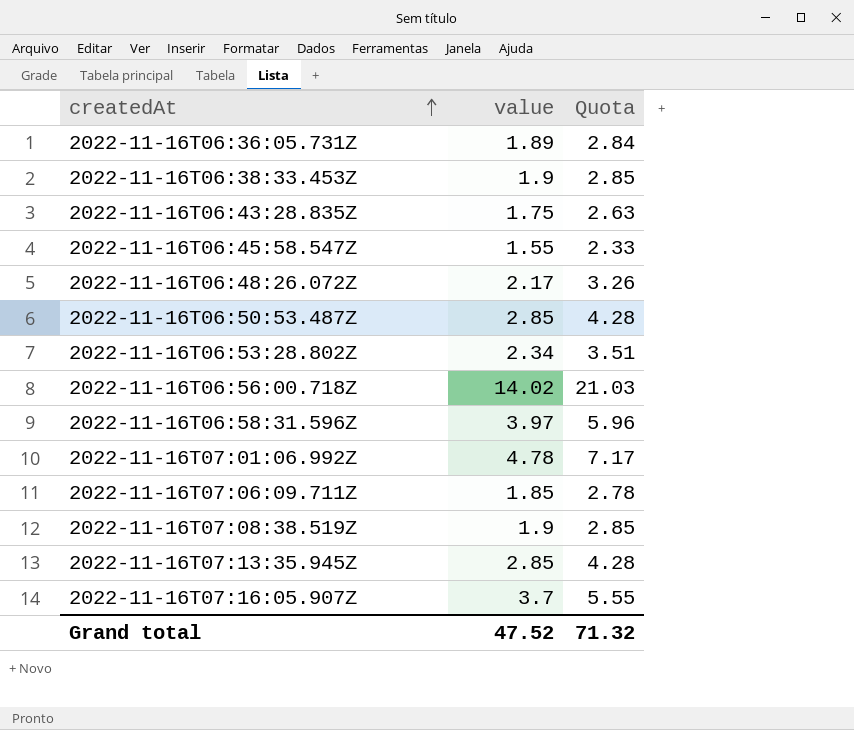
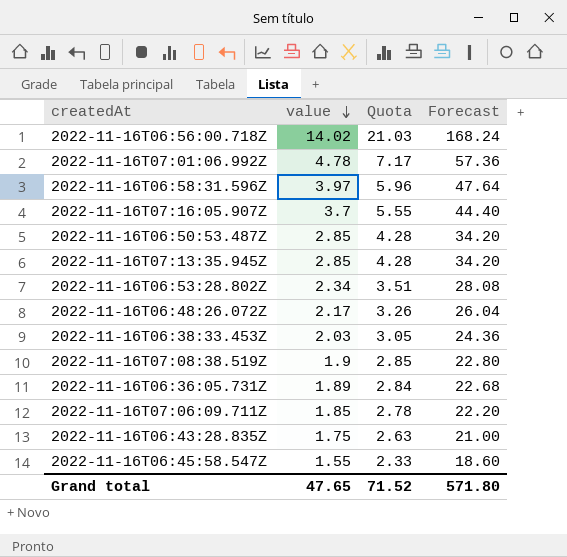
row order: createdAt ascending -> value descending
column Forecast | formula: none -> [value] * 12
2022-11-16T06:38:33.453Z | value: 1.9 -> 2.03
2022-11-16T06:38:33.453Z | Quota: 2.85 -> 3.05
Grand total | value: 47.52 -> 47.65
Grand total | Quota: 71.32 -> 71.52

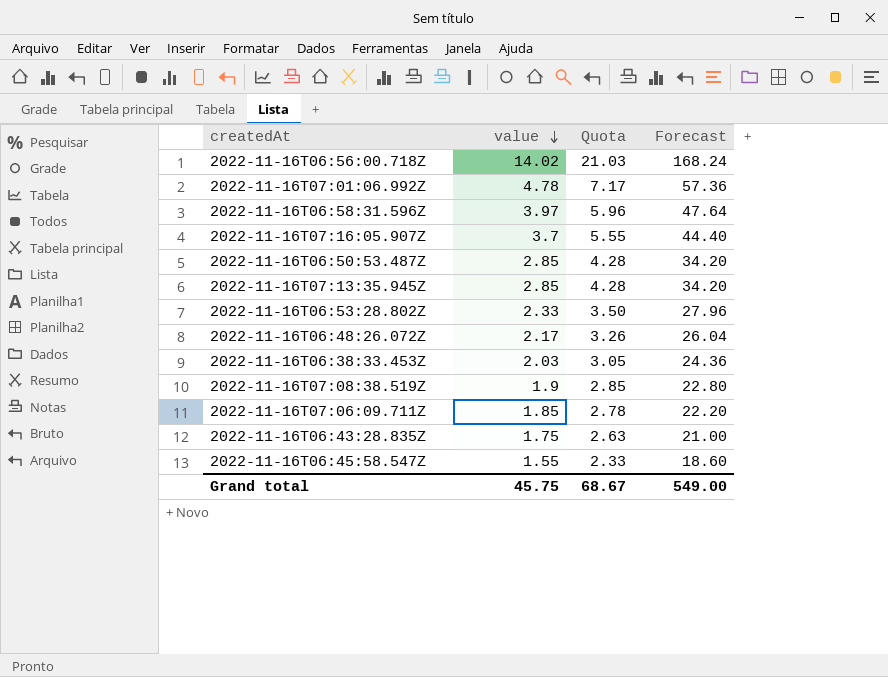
row 2022-11-16T06:36:05.731Z: 1.89 | 2.84 | 22.68 -> none
2022-11-16T06:53:28.802Z | value: 2.34 -> 2.33
2022-11-16T06:53:28.802Z | Quota: 3.51 -> 3.50
2022-11-16T06:53:28.802Z | Forecast: 28.08 -> 27.96
Grand total | value: 47.65 -> 45.75
Grand total | Quota: 71.52 -> 68.67
Grand total | Forecast: 571.80 -> 549.00

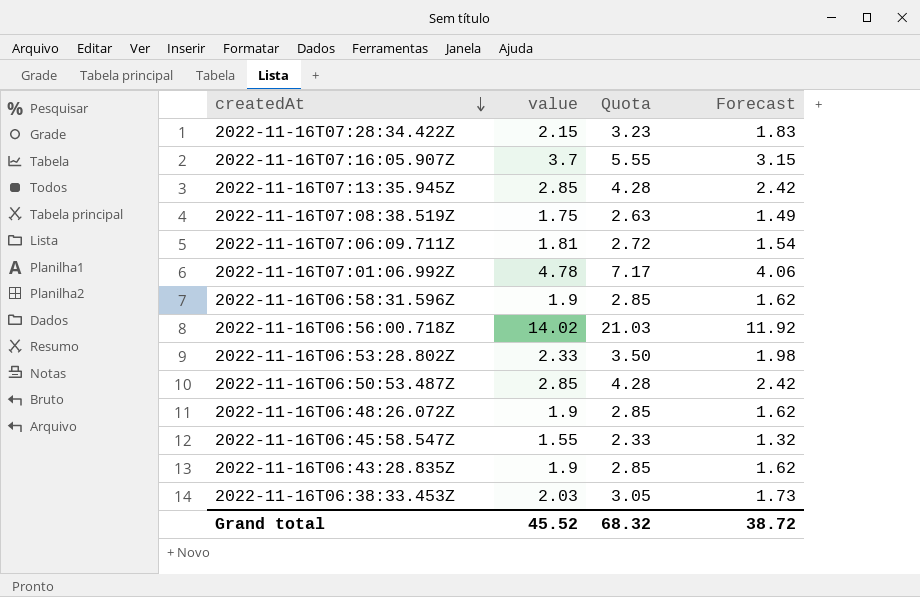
row order: value descending -> createdAt descending
column Forecast | formula: [value] * 12 -> [value] * 0.85
row 2022-11-16T07:28:34.422Z: none -> 2.15 | 3.23 | 1.83
2022-11-16T07:08:38.519Z | value: 1.9 -> 1.75
2022-11-16T07:08:38.519Z | Quota: 2.85 -> 2.63
2022-11-16T07:06:09.711Z | value: 1.85 -> 1.81
2022-11-16T07:06:09.711Z | Quota: 2.78 -> 2.72
2022-11-16T06:58:31.596Z | value: 3.97 -> 1.9
2022-11-16T06:58:31.596Z | Quota: 5.96 -> 2.85
2022-11-16T06:48:26.072Z | value: 2.17 -> 1.9
2022-11-16T06:48:26.072Z | Quota: 3.26 -> 2.85
2022-11-16T06:43:28.835Z | value: 1.75 -> 1.9
2022-11-16T06:43:28.835Z | Quota: 2.63 -> 2.85
Grand total | value: 45.75 -> 45.52
Grand total | Quota: 68.67 -> 68.32
Grand total | Forecast: 549.00 -> 38.72

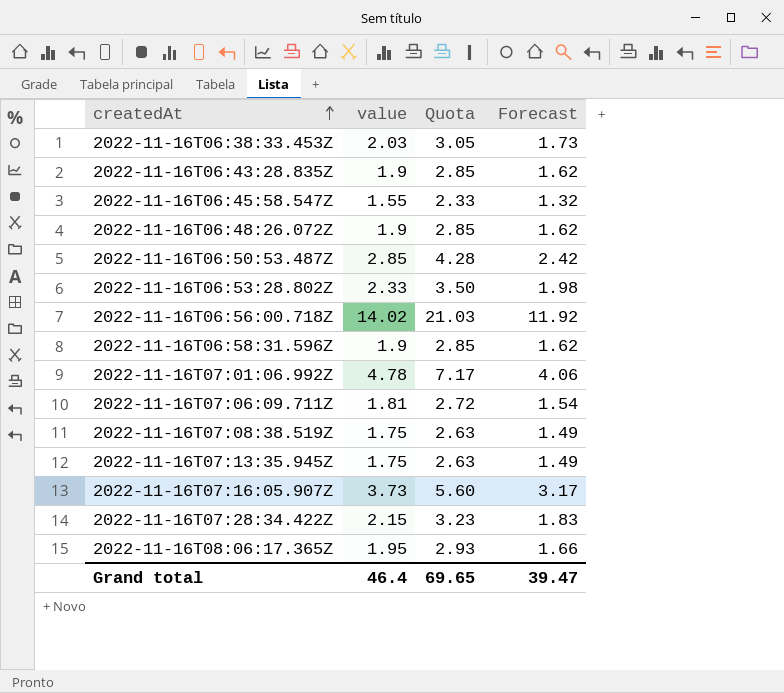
row order: createdAt descending -> createdAt ascending
2022-11-16T07:13:35.945Z | value: 2.85 -> 1.75
2022-11-16T07:13:35.945Z | Quota: 4.28 -> 2.63
2022-11-16T07:13:35.945Z | Forecast: 2.42 -> 1.49
2022-11-16T07:16:05.907Z | value: 3.7 -> 3.73
2022-11-16T07:16:05.907Z | Quota: 5.55 -> 5.60
2022-11-16T07:16:05.907Z | Forecast: 3.15 -> 3.17
row 2022-11-16T08:06:17.365Z: none -> 1.95 | 2.93 | 1.66
Grand total | value: 45.52 -> 46.4
Grand total | Quota: 68.32 -> 69.65
Grand total | Forecast: 38.72 -> 39.47

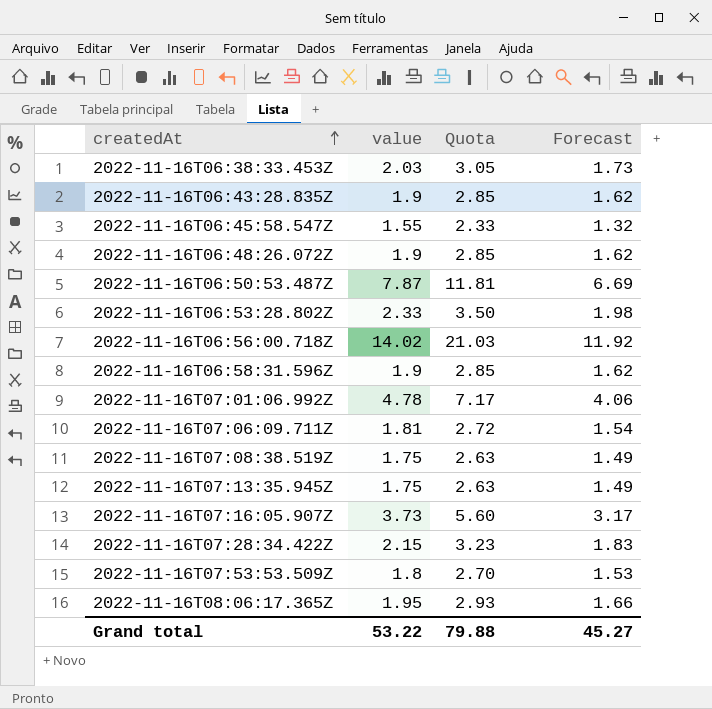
2022-11-16T06:50:53.487Z | value: 2.85 -> 7.87
2022-11-16T06:50:53.487Z | Quota: 4.28 -> 11.81
2022-11-16T06:50:53.487Z | Forecast: 2.42 -> 6.69
row 2022-11-16T07:53:53.509Z: none -> 1.8 | 2.70 | 1.53
Grand total | value: 46.4 -> 53.22
Grand total | Quota: 69.65 -> 79.88
Grand total | Forecast: 39.47 -> 45.27

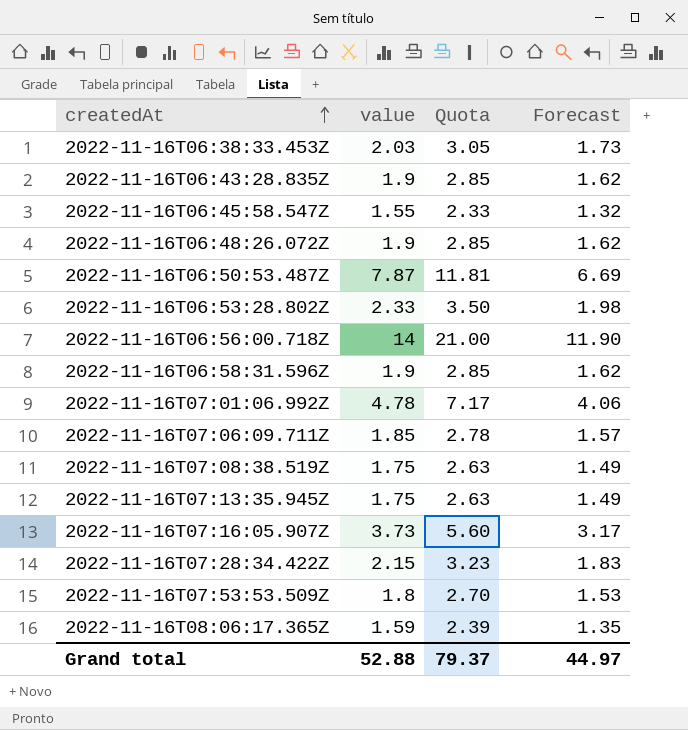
2022-11-16T06:56:00.718Z | value: 14.02 -> 14
2022-11-16T06:56:00.718Z | Quota: 21.03 -> 21.00
2022-11-16T06:56:00.718Z | Forecast: 11.92 -> 11.90
2022-11-16T07:06:09.711Z | value: 1.81 -> 1.85
2022-11-16T07:06:09.711Z | Quota: 2.72 -> 2.78
2022-11-16T07:06:09.711Z | Forecast: 1.54 -> 1.57
2022-11-16T08:06:17.365Z | value: 1.95 -> 1.59
2022-11-16T08:06:17.365Z | Quota: 2.93 -> 2.39
2022-11-16T08:06:17.365Z | Forecast: 1.66 -> 1.35
Grand total | value: 53.22 -> 52.88
Grand total | Quota: 79.88 -> 79.37
Grand total | Forecast: 45.27 -> 44.97

